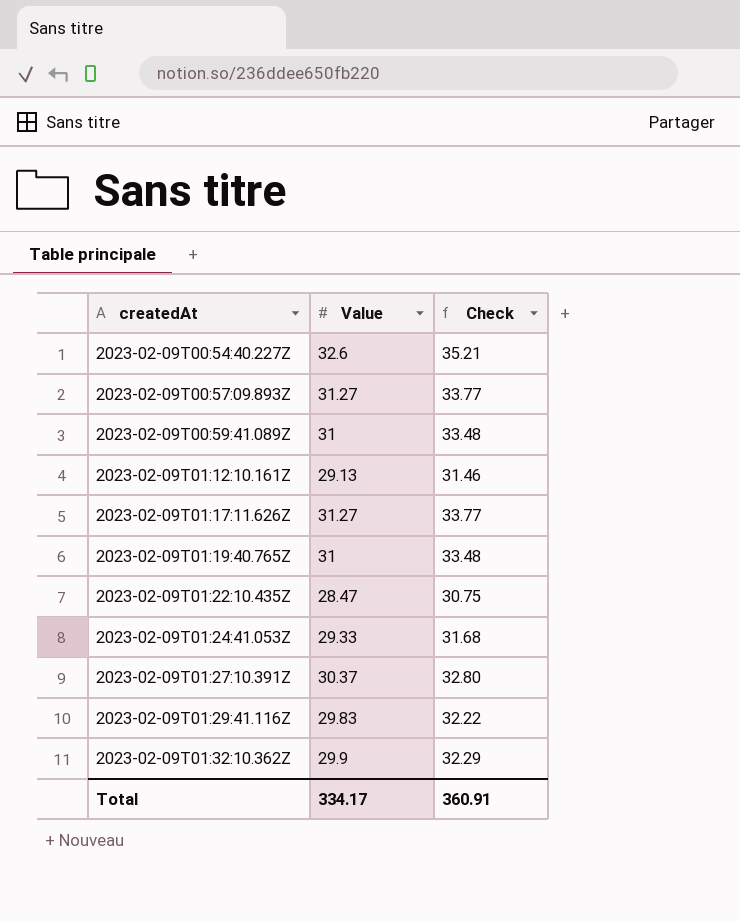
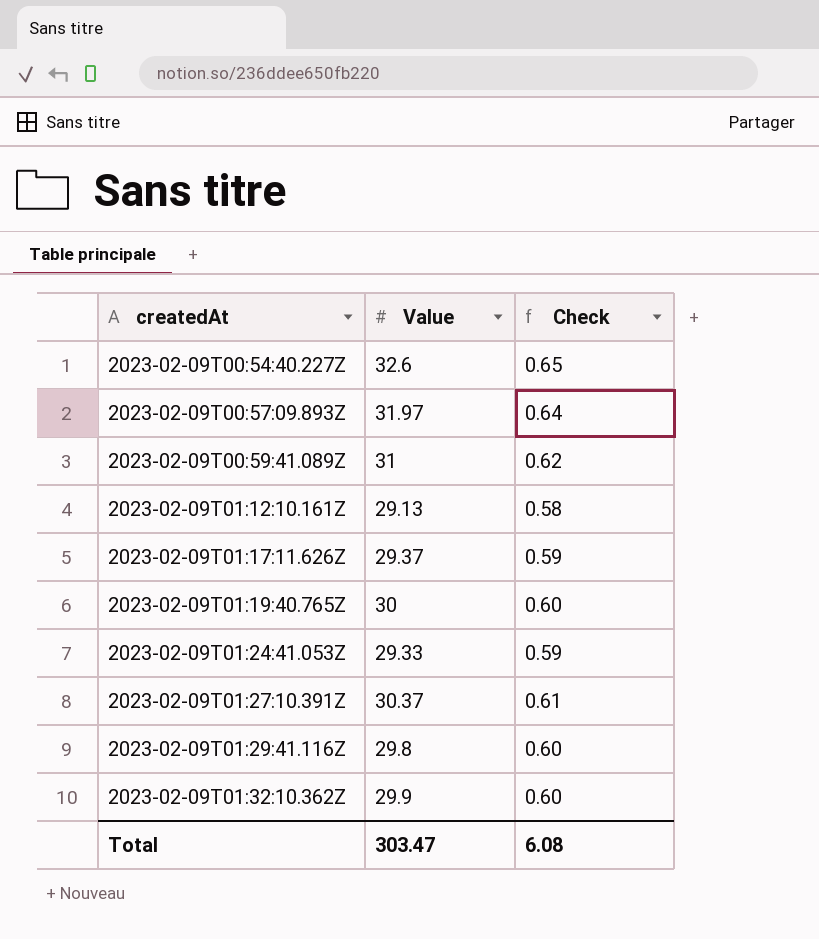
column Check | formula: [Value] * 1.08 -> [Value] * 0.02
row 2023-02-09T01:22:10.435Z: 28.47 | 30.75 -> none
2023-02-09T00:57:09.893Z | Value: 31.27 -> 31.97
2023-02-09T01:17:11.626Z | Value: 31.27 -> 29.37
2023-02-09T01:19:40.765Z | Value: 31 -> 30
2023-02-09T01:29:41.116Z | Value: 29.83 -> 29.8
Total | Value: 334.17 -> 303.47
Total | Check: 360.91 -> 6.08

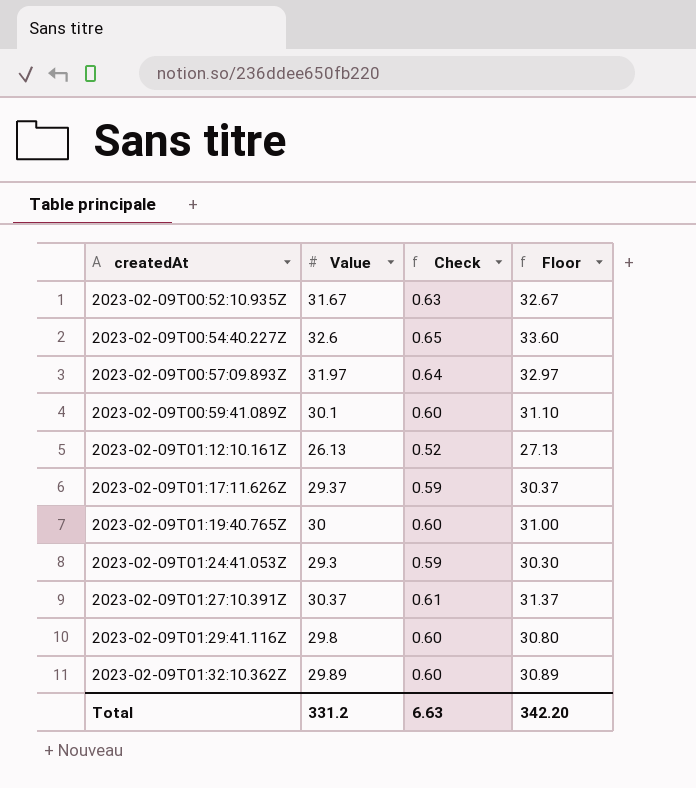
column Floor | formula: none -> [Value] + 1
row 2023-02-09T00:52:10.935Z: none -> 31.67 | 0.63 | 32.67
2023-02-09T00:59:41.089Z | Value: 31 -> 30.1
2023-02-09T00:59:41.089Z | Check: 0.62 -> 0.60
2023-02-09T01:12:10.161Z | Value: 29.13 -> 26.13
2023-02-09T01:12:10.161Z | Check: 0.58 -> 0.52
2023-02-09T01:24:41.053Z | Value: 29.33 -> 29.3
2023-02-09T01:32:10.362Z | Value: 29.9 -> 29.89
Total | Value: 303.47 -> 331.2
Total | Check: 6.08 -> 6.63

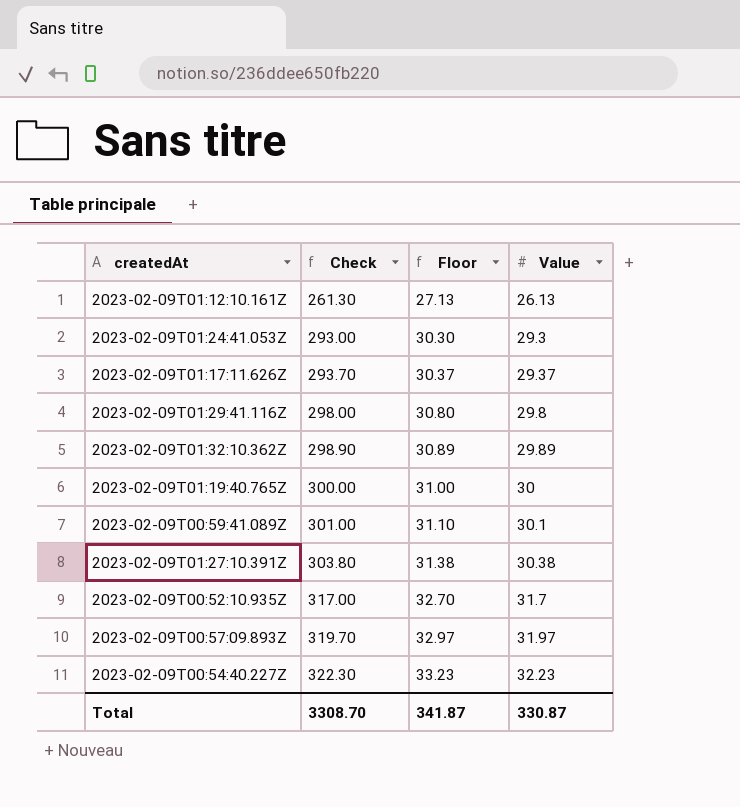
row order: createdAt ascending -> Check ascending
column Check | formula: [Value] * 0.02 -> [Value] * 10
column Value | position: 2 -> 4
2023-02-09T01:27:10.391Z | Floor: 31.37 -> 31.38
2023-02-09T01:27:10.391Z | Value: 30.37 -> 30.38
2023-02-09T00:52:10.935Z | Floor: 32.67 -> 32.70
2023-02-09T00:52:10.935Z | Value: 31.67 -> 31.7
2023-02-09T00:54:40.227Z | Floor: 33.60 -> 33.23
2023-02-09T00:54:40.227Z | Value: 32.6 -> 32.23
Total | Check: 6.63 -> 3308.70
Total | Floor: 342.20 -> 341.87
Total | Value: 331.2 -> 330.87

